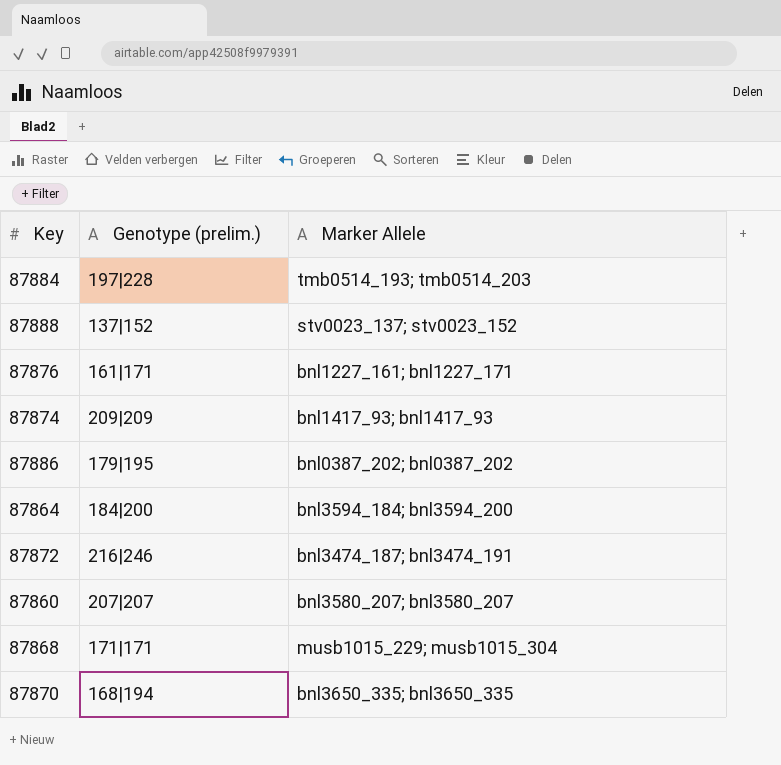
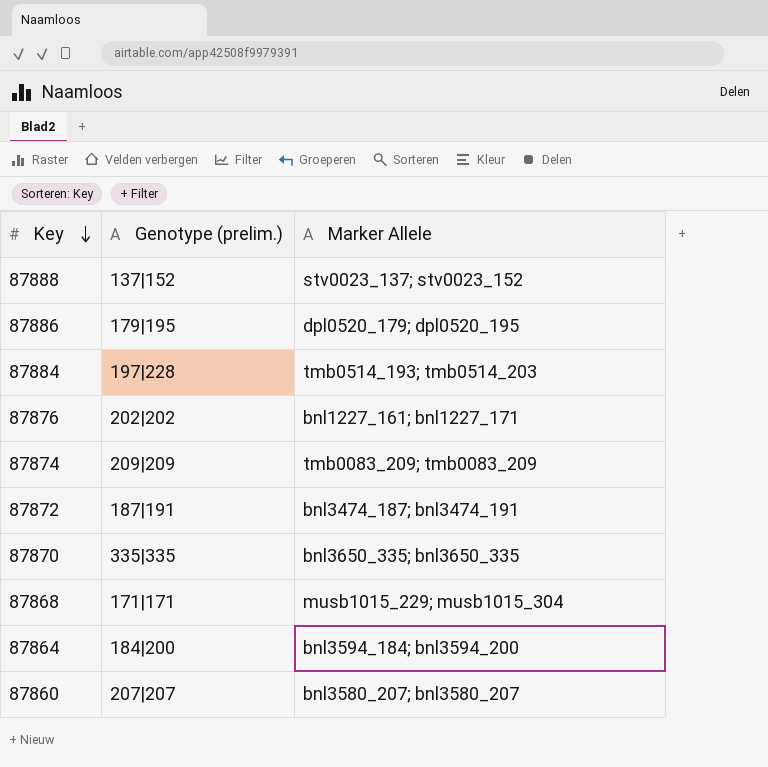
row order: none -> Key descending
87886 | Marker Allele: bnl0387_202; bnl0387_202 -> dpl0520_179; dpl0520_195
87876 | Genotype (prelim.): 161|171 -> 202|202
87874 | Marker Allele: bnl1417_93; bnl1417_93 -> tmb0083_209; tmb0083_209
87872 | Genotype (prelim.): 216|246 -> 187|191
87870 | Genotype (prelim.): 168|194 -> 335|335

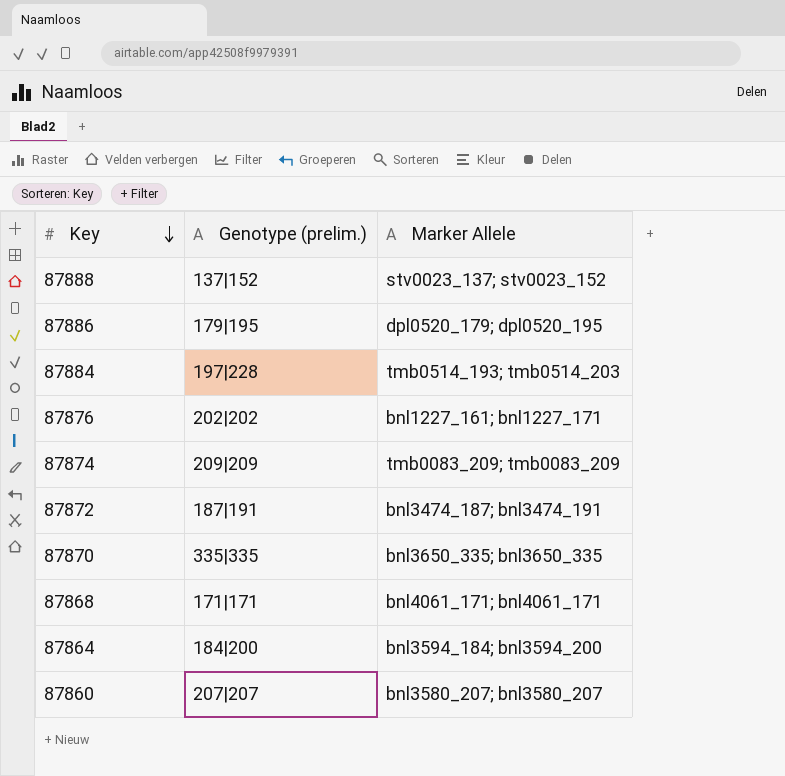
87868 | Marker Allele: musb1015_229; musb1015_304 -> bnl4061_171; bnl4061_171

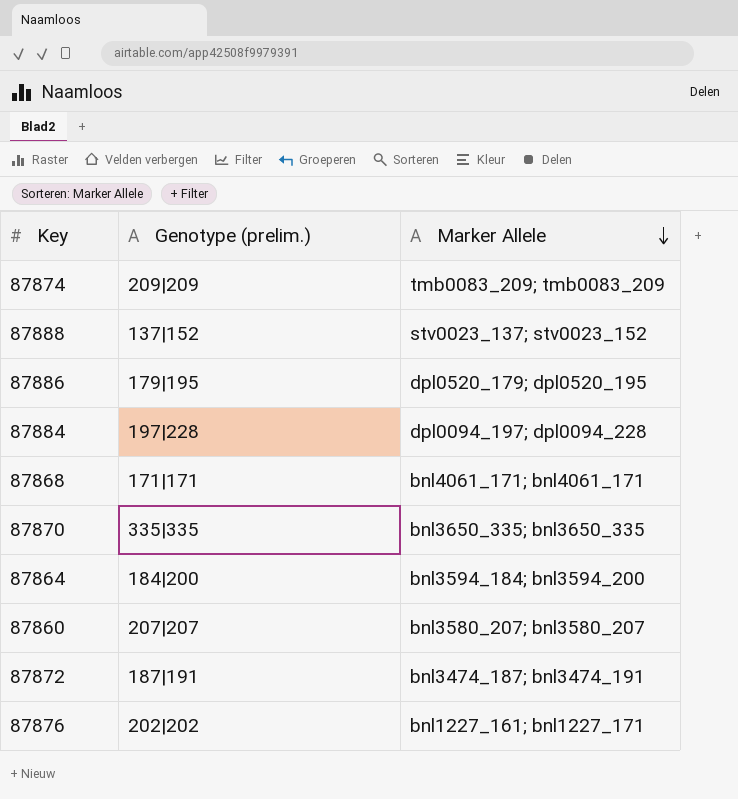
row order: Key descending -> Marker Allele descending
87884 | Marker Allele: tmb0514_193; tmb0514_203 -> dpl0094_197; dpl0094_228

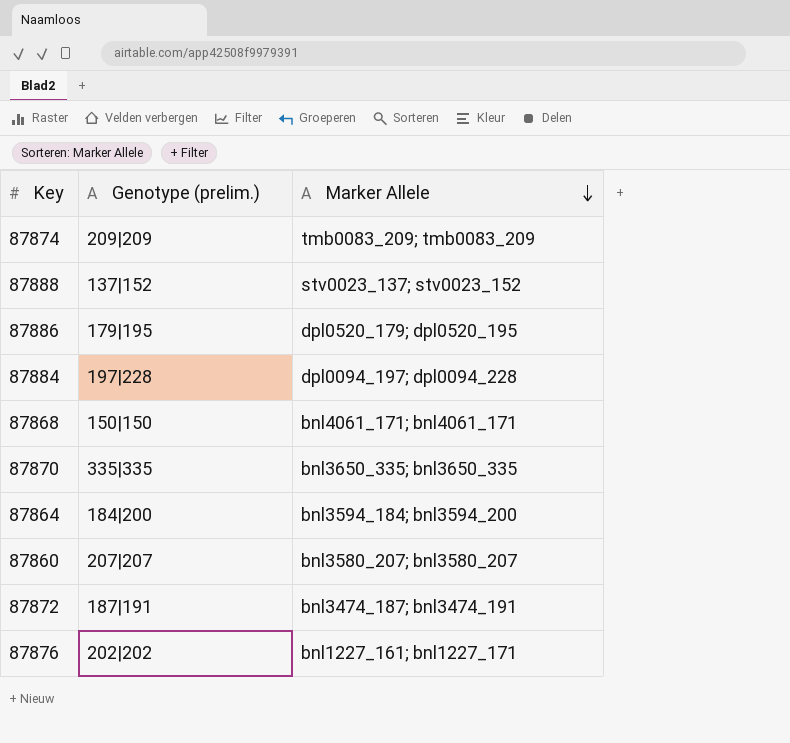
87868 | Genotype (prelim.): 171|171 -> 150|150

